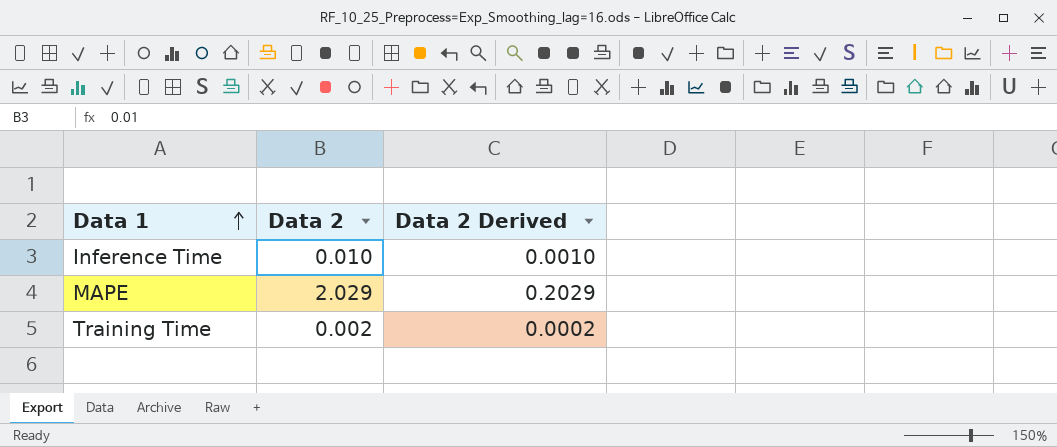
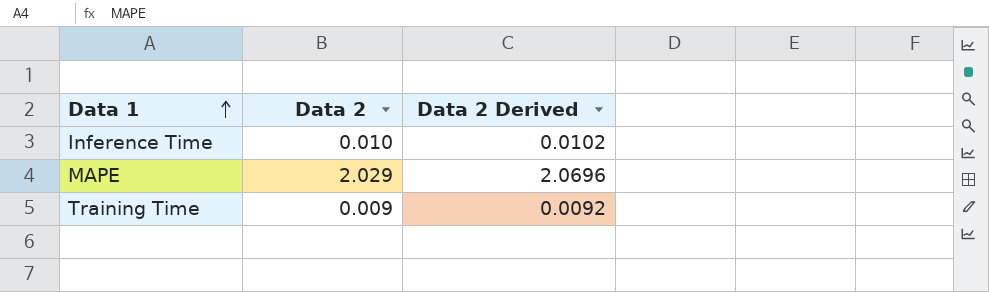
column Data 2 Derived | formula: [Data 2] * 0.1 -> [Data 2] * 1.02
Training Time | Data 2: 0.002 -> 0.009

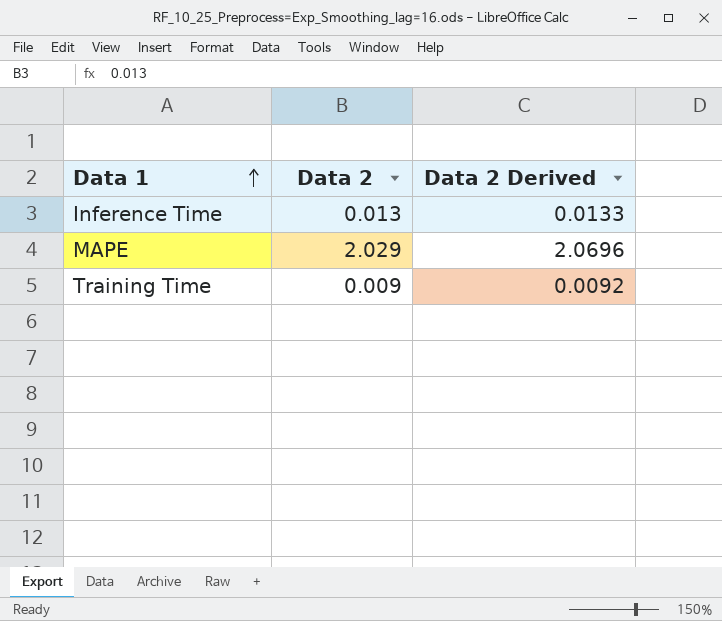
Inference Time | Data 2: 0.010 -> 0.013
Inference Time | Data 2 Derived: 0.0102 -> 0.0133

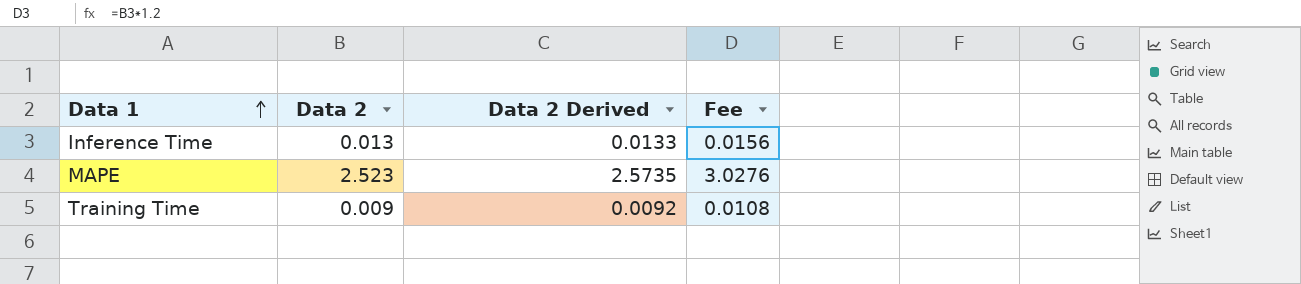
column Fee | formula: none -> [Data 2] * 1.2
MAPE | Data 2: 2.029 -> 2.523
MAPE | Data 2 Derived: 2.0696 -> 2.5735

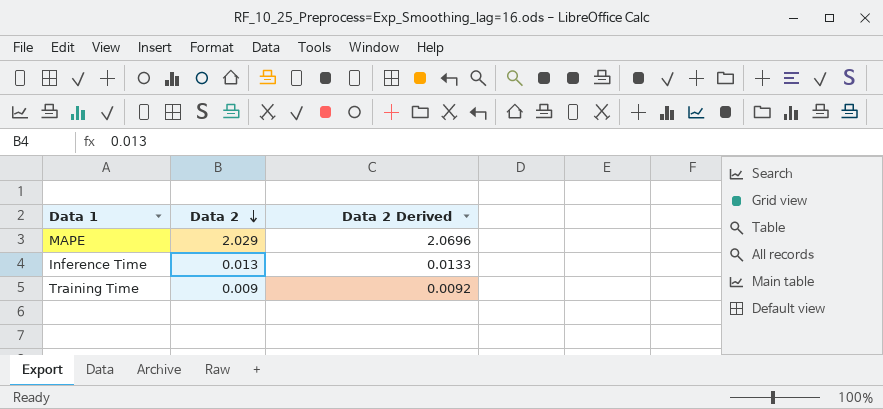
row order: Data 1 ascending -> Data 2 descending
column Fee | formula: [Data 2] * 1.2 -> none
MAPE | Data 2: 2.523 -> 2.029
MAPE | Data 2 Derived: 2.5735 -> 2.0696

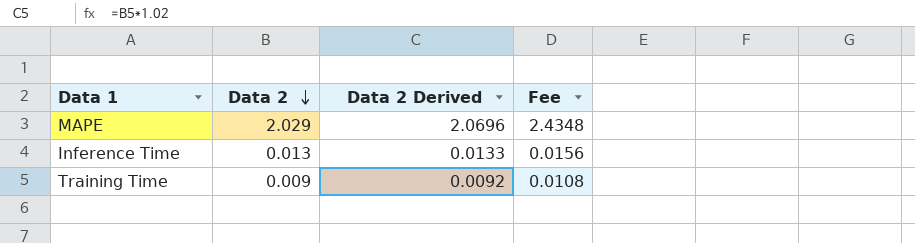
column Fee | formula: none -> [Data 2] * 1.2

